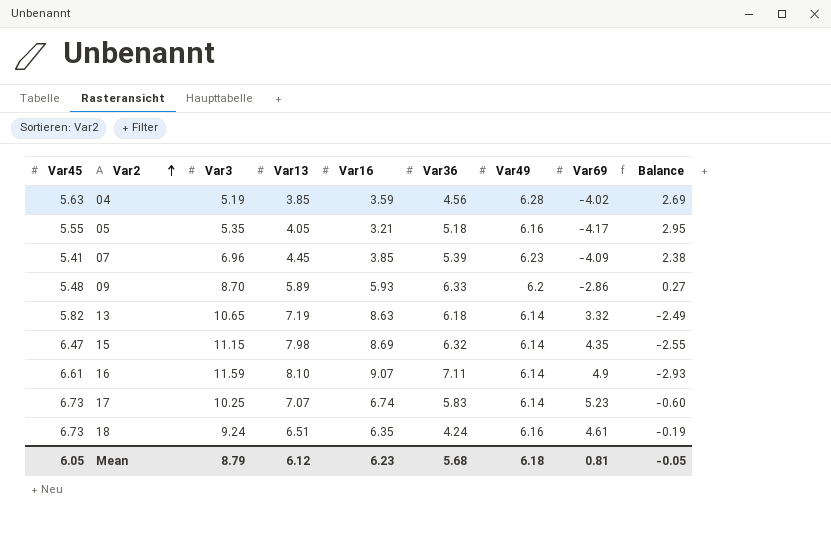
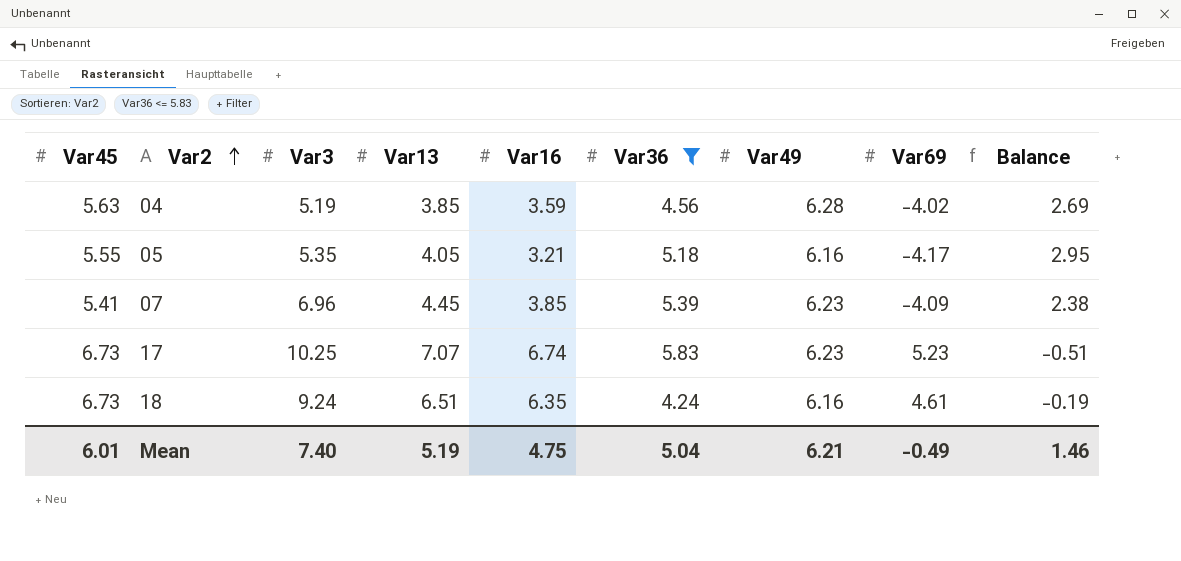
filter: none -> Var36 <= 5.83
17 | Var49: 6.14 -> 6.23
17 | Balance: -0.60 -> -0.51
Mean | Var45: 6.05 -> 6.01
Mean | Var3: 8.79 -> 7.40
Mean | Var13: 6.12 -> 5.19
Mean | Var16: 6.23 -> 4.75
Mean | Var36: 5.68 -> 5.04
Mean | Var49: 6.18 -> 6.21
Mean | Var69: 0.81 -> -0.49
Mean | Balance: -0.05 -> 1.46

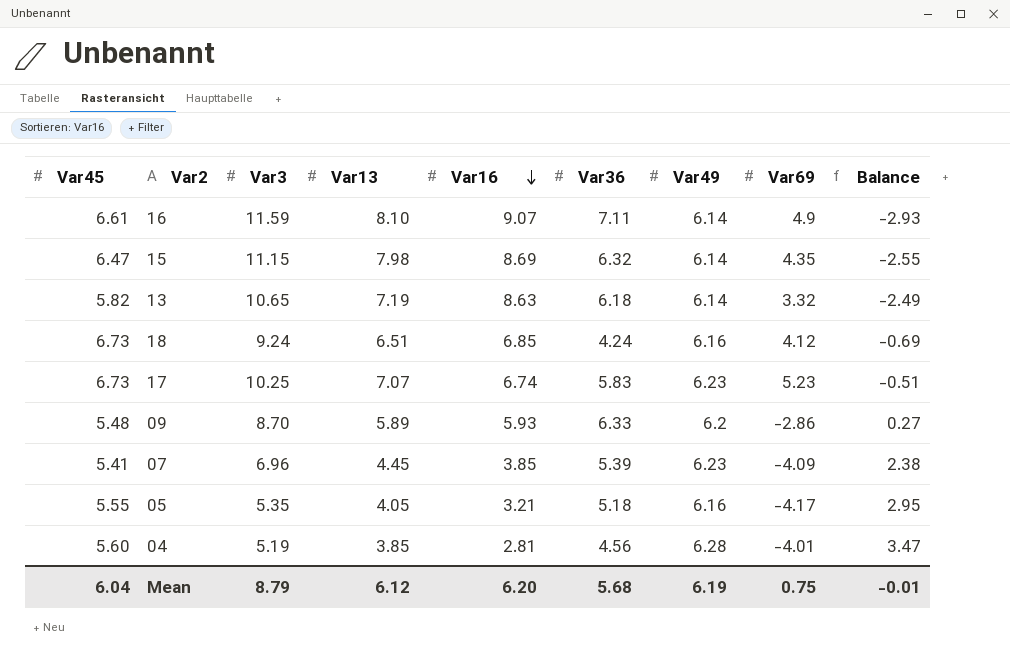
filter: Var36 <= 5.83 -> none
row order: Var2 ascending -> Var16 descending
18 | Var16: 6.35 -> 6.85
18 | Var69: 4.61 -> 4.12
18 | Balance: -0.19 -> -0.69
04 | Var45: 5.63 -> 5.60
04 | Var16: 3.59 -> 2.81
04 | Var69: -4.02 -> -4.01
04 | Balance: 2.69 -> 3.47
Mean | Var45: 6.01 -> 6.04
Mean | Var3: 7.40 -> 8.79
Mean | Var13: 5.19 -> 6.12
Mean | Var16: 4.75 -> 6.20
Mean | Var36: 5.04 -> 5.68
Mean | Var49: 6.21 -> 6.19
Mean | Var69: -0.49 -> 0.75
Mean | Balance: 1.46 -> -0.01

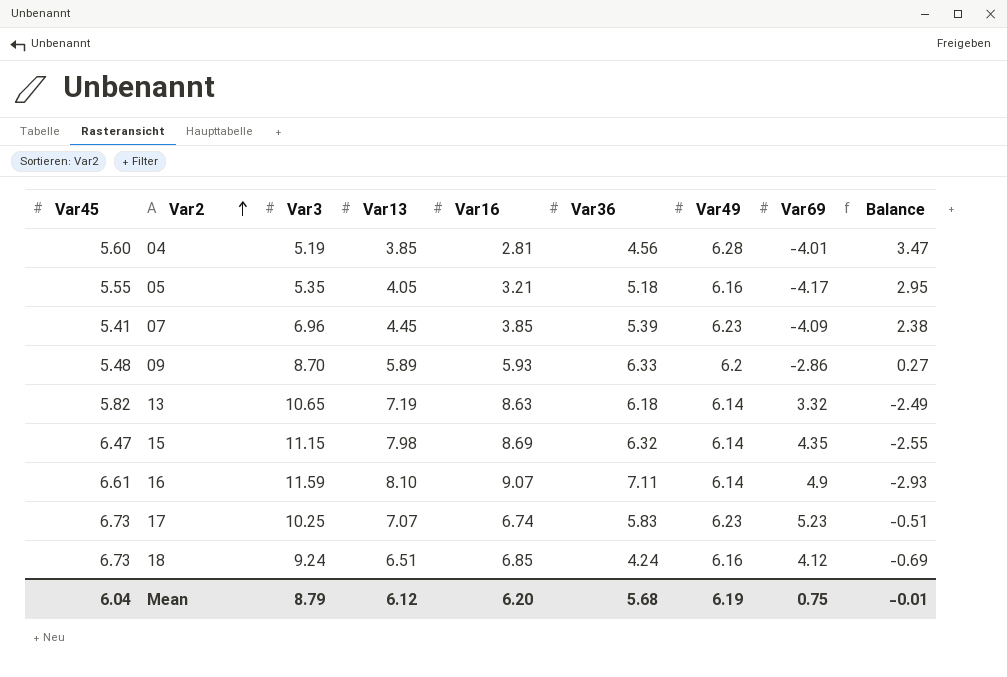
row order: Var16 descending -> Var2 ascending

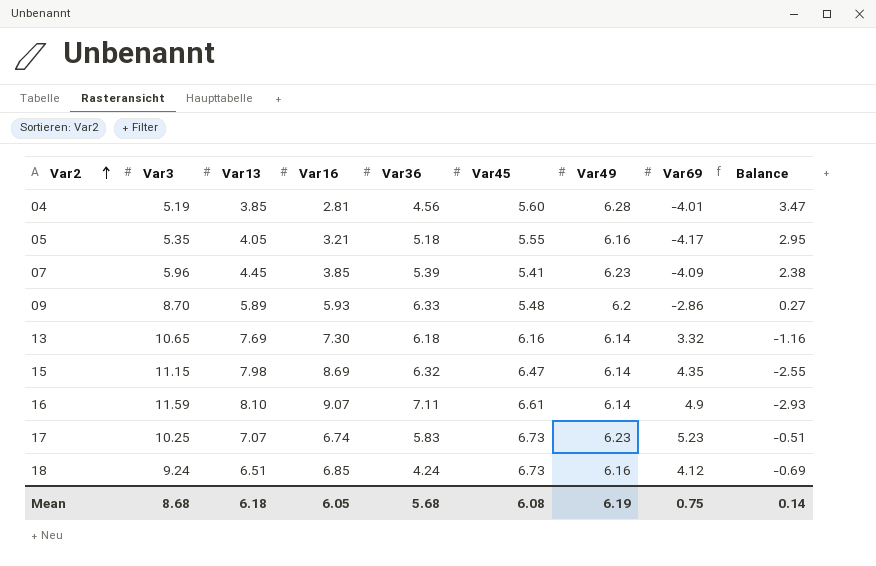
column Var45 | position: 1 -> 6
07 | Var3: 6.96 -> 5.96
13 | Var13: 7.19 -> 7.69
13 | Var16: 8.63 -> 7.30
13 | Var45: 5.82 -> 6.16
13 | Balance: -2.49 -> -1.16
Mean | Var3: 8.79 -> 8.68
Mean | Var13: 6.12 -> 6.18
Mean | Var16: 6.20 -> 6.05
Mean | Var45: 6.04 -> 6.08
Mean | Balance: -0.01 -> 0.14

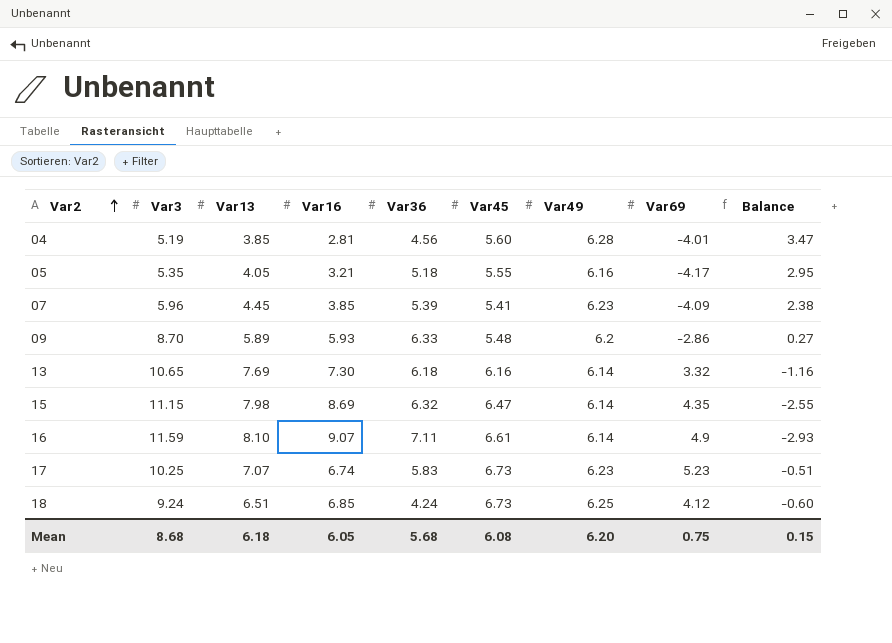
18 | Var49: 6.16 -> 6.25
18 | Balance: -0.69 -> -0.60
Mean | Var49: 6.19 -> 6.20
Mean | Balance: 0.14 -> 0.15

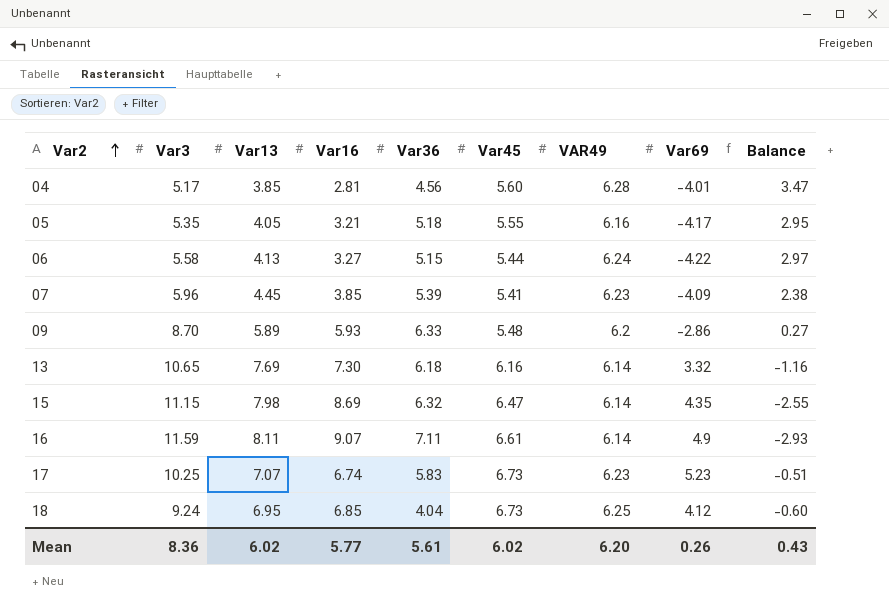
column name: Var49 -> VAR49
04 | Var3: 5.19 -> 5.17
row 06: none -> 5.58 | 4.13 | 3.27 | 5.15 | 5.44 | 6.24 | -4.22 | 2.97
16 | Var13: 8.10 -> 8.11
18 | Var13: 6.51 -> 6.95
18 | Var36: 4.24 -> 4.04
Mean | Var3: 8.68 -> 8.36
Mean | Var13: 6.18 -> 6.02
Mean | Var16: 6.05 -> 5.77
Mean | Var36: 5.68 -> 5.61
Mean | Var45: 6.08 -> 6.02
Mean | Var69: 0.75 -> 0.26
Mean | Balance: 0.15 -> 0.43

